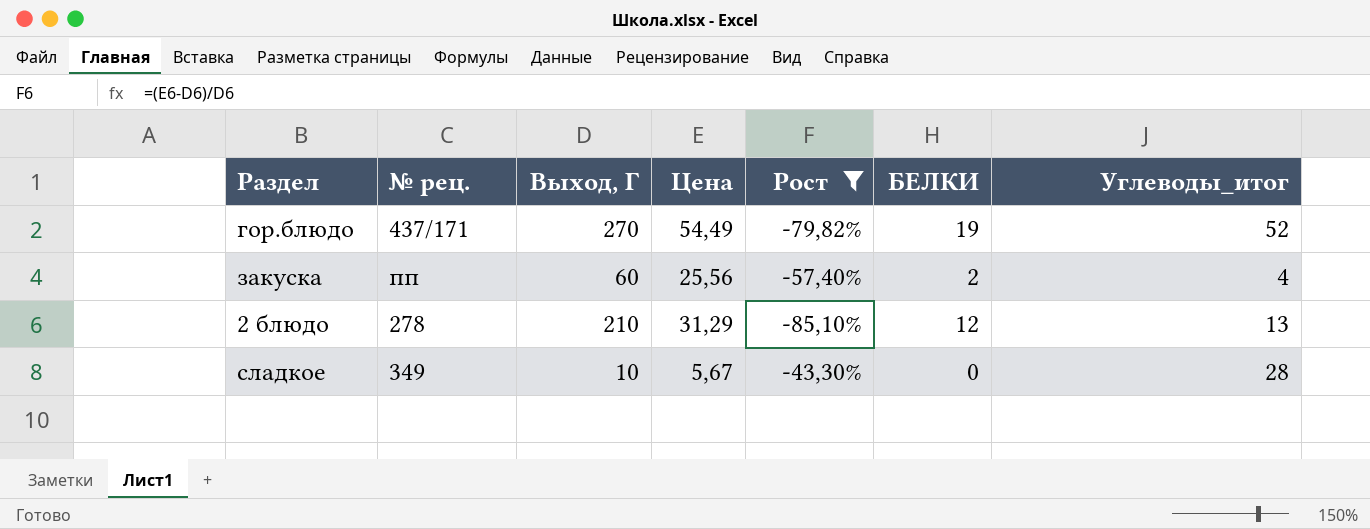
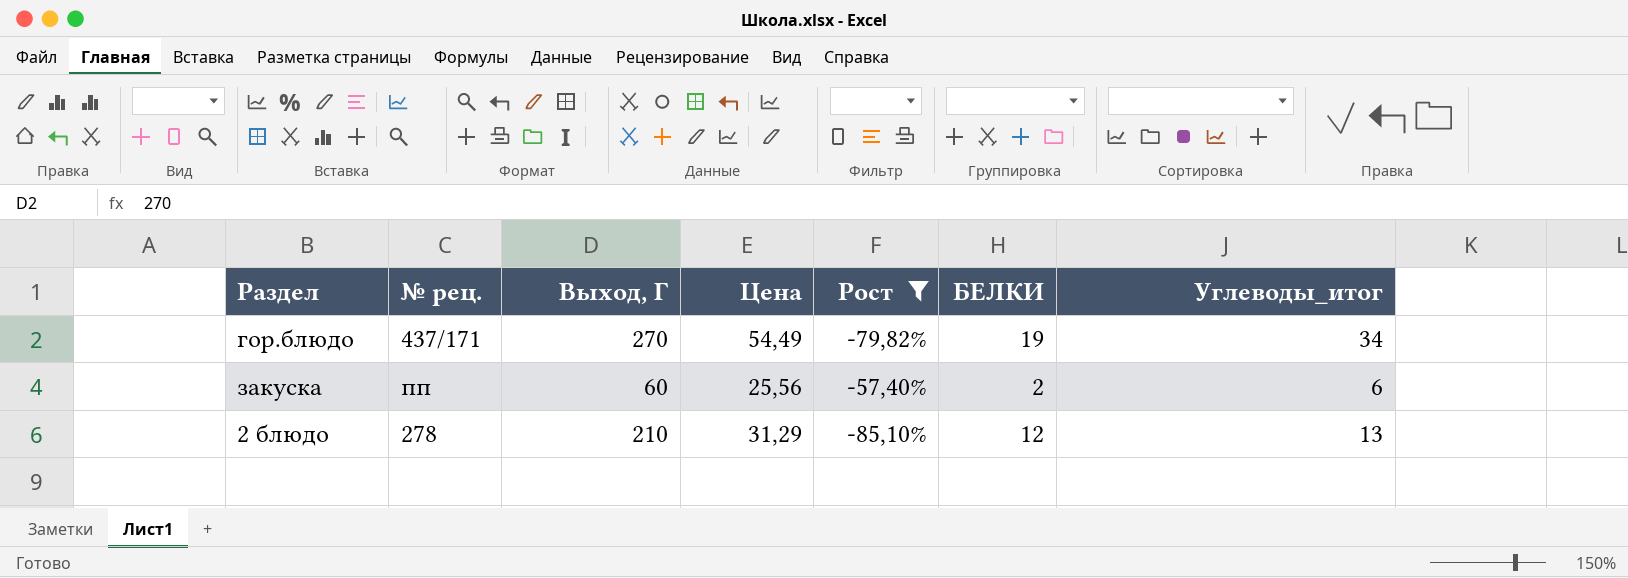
row сладкое: 349 | 10 | 5,67 | -43,30% | 0 | 28 -> none
гор.блюдо | Углеводы_итог: 52 -> 34
закуска | Углеводы_итог: 4 -> 6

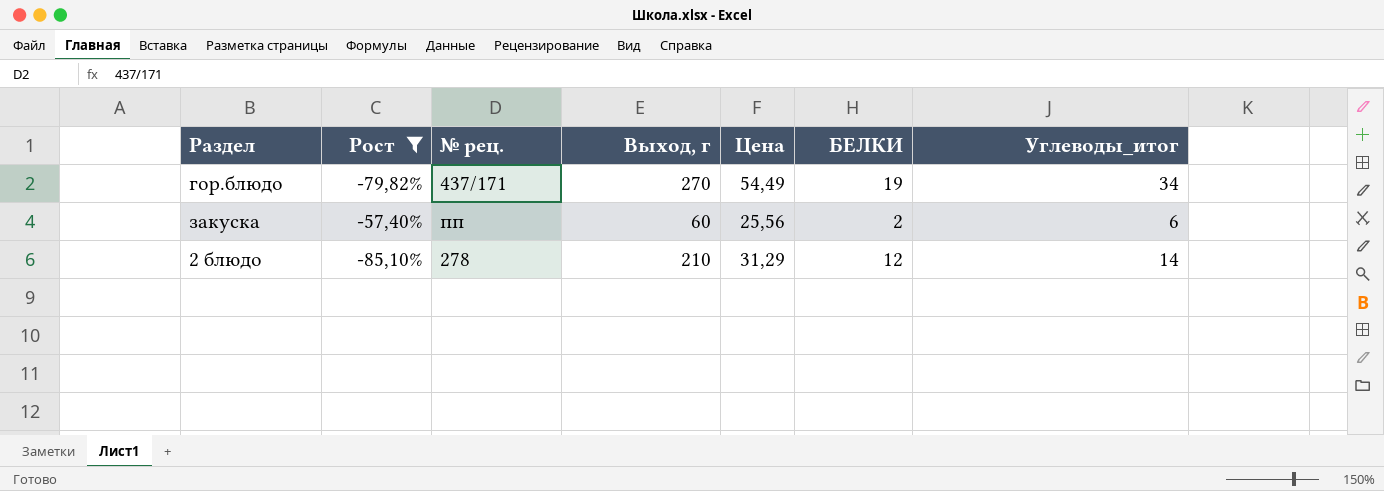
column Рост | position: 5 -> 2
column name: Выход, Г -> Выход, г
2 блюдо | Углеводы_итог: 13 -> 14

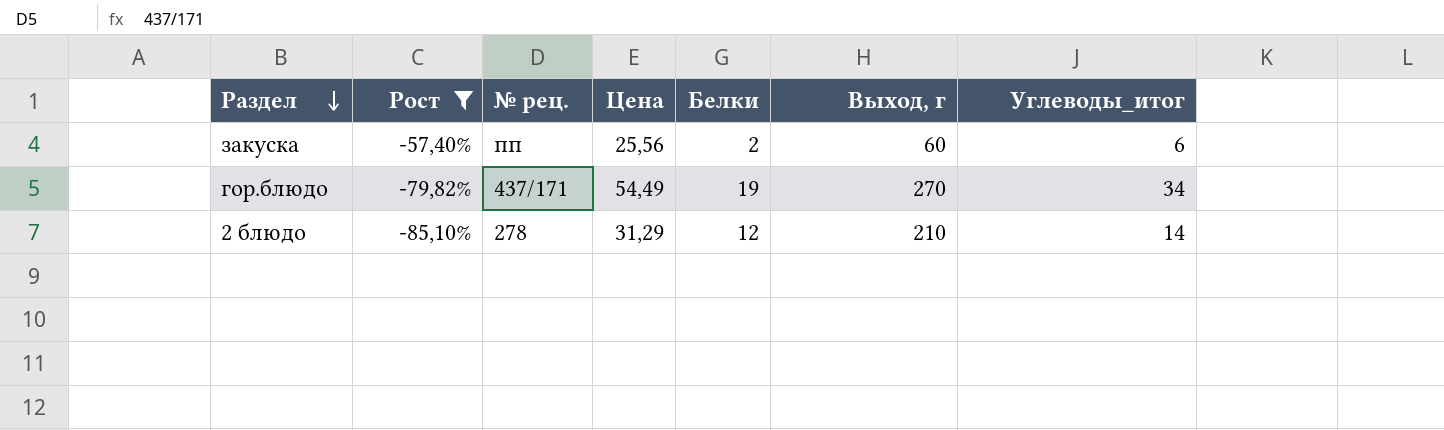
row order: none -> Раздел descending
column name: БЕЛКИ -> Белки
column Выход, г | position: 4 -> 6

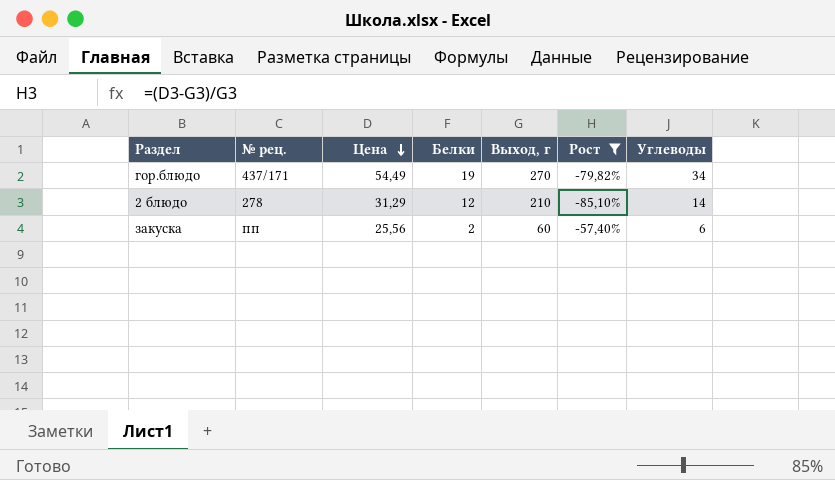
row order: Раздел descending -> Цена descending
column Рост | position: 2 -> 6
column name: Углеводы_итог -> Углеводы

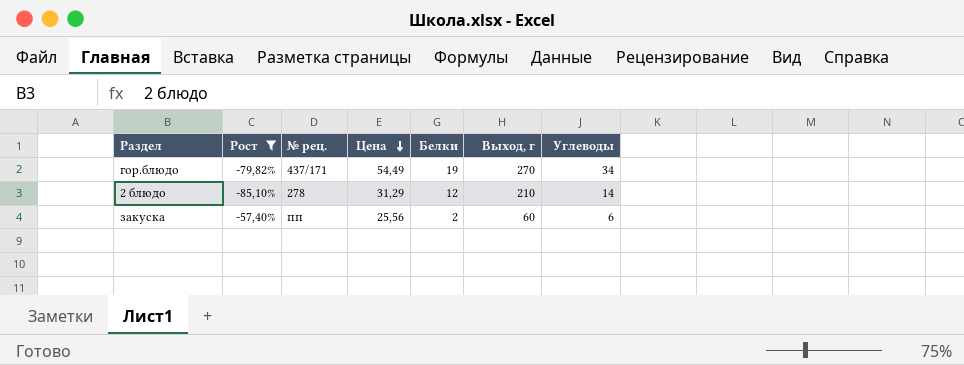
column Рост | position: 6 -> 2

